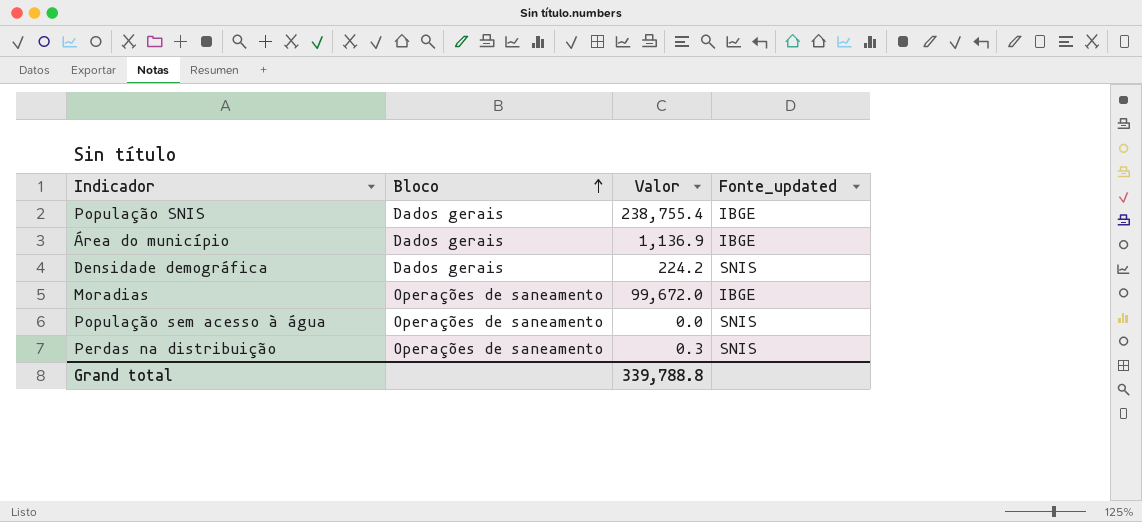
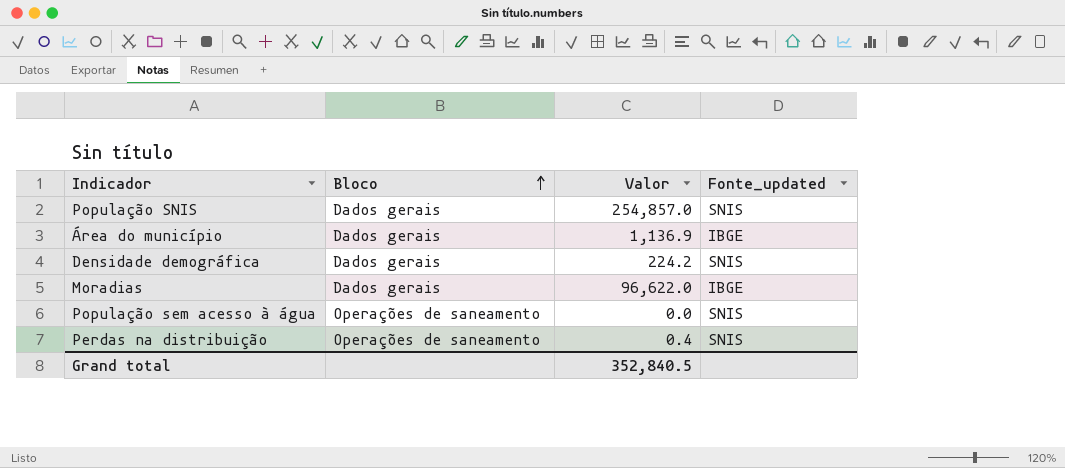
População SNIS | Valor: 238,755.4 -> 254,857.0
População SNIS | Fonte_updated: IBGE -> SNIS
Moradias | Bloco: Operações de saneamento -> Dados gerais
Moradias | Valor: 99,672.0 -> 96,622.0
Perdas na distribuição | Valor: 0.3 -> 0.4
Grand total | Valor: 339,788.8 -> 352,840.5

